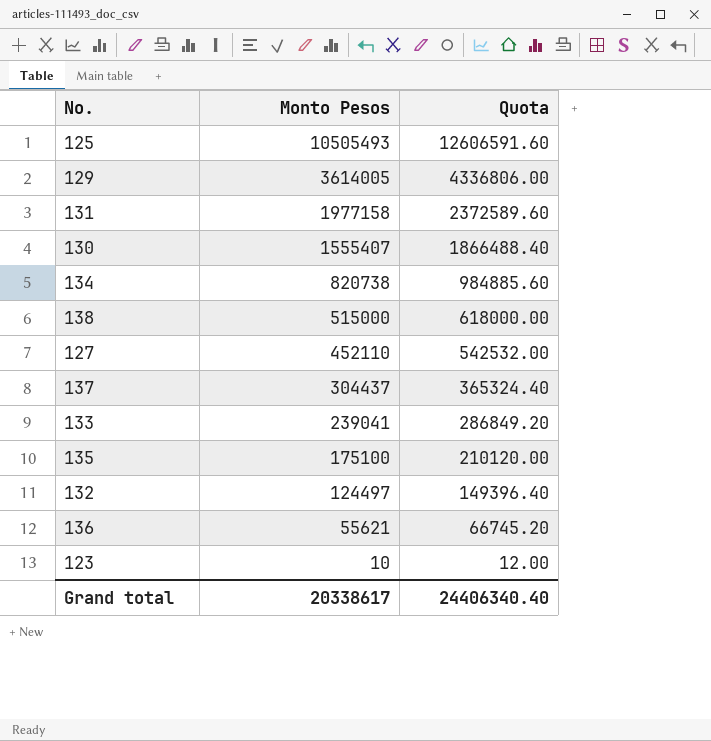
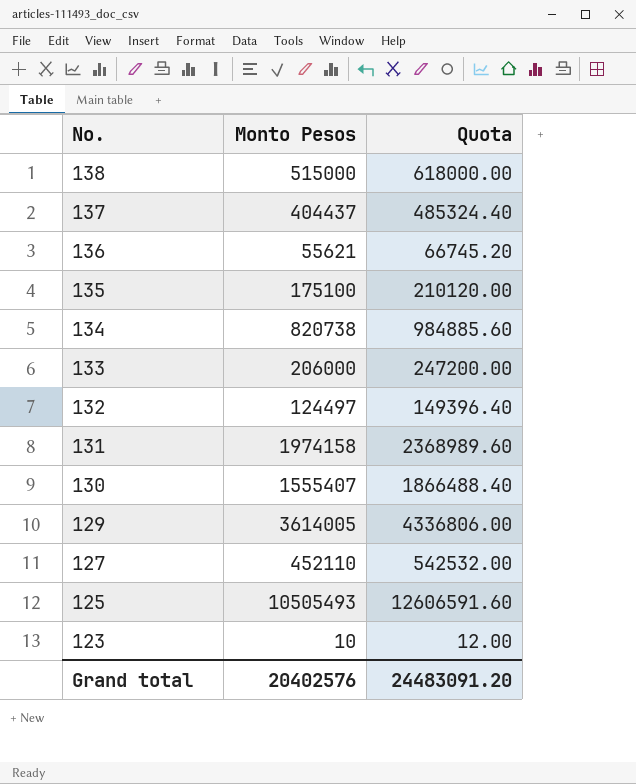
row order: Monto Pesos descending -> No. descending
137 | Monto Pesos: 304437 -> 404437
137 | Quota: 365324.40 -> 485324.40
133 | Monto Pesos: 239041 -> 206000
133 | Quota: 286849.20 -> 247200.00
131 | Monto Pesos: 1977158 -> 1974158
131 | Quota: 2372589.60 -> 2368989.60
Grand total | Monto Pesos: 20338617 -> 20402576
Grand total | Quota: 24406340.40 -> 24483091.20

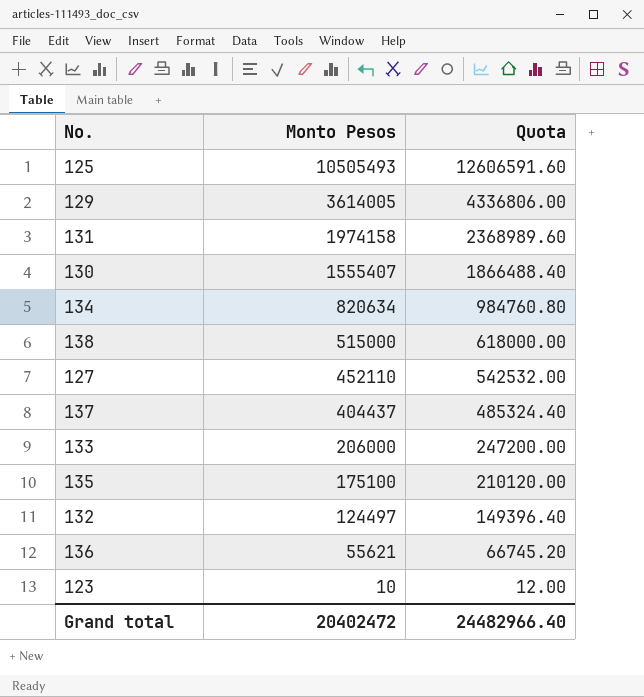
row order: No. descending -> Monto Pesos descending
134 | Monto Pesos: 820738 -> 820634
134 | Quota: 984885.60 -> 984760.80
Grand total | Monto Pesos: 20402576 -> 20402472
Grand total | Quota: 24483091.20 -> 24482966.40

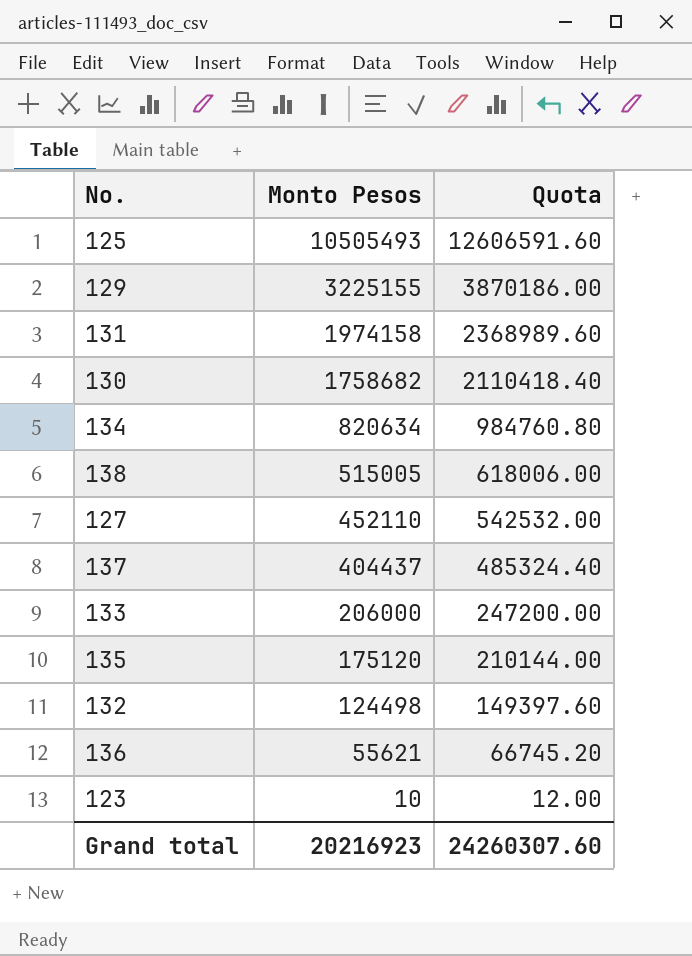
129 | Monto Pesos: 3614005 -> 3225155
129 | Quota: 4336806.00 -> 3870186.00
130 | Monto Pesos: 1555407 -> 1758682
130 | Quota: 1866488.40 -> 2110418.40
138 | Monto Pesos: 515000 -> 515005
138 | Quota: 618000.00 -> 618006.00
135 | Monto Pesos: 175100 -> 175120
135 | Quota: 210120.00 -> 210144.00
132 | Monto Pesos: 124497 -> 124498
132 | Quota: 149396.40 -> 149397.60
Grand total | Monto Pesos: 20402472 -> 20216923
Grand total | Quota: 24482966.40 -> 24260307.60

